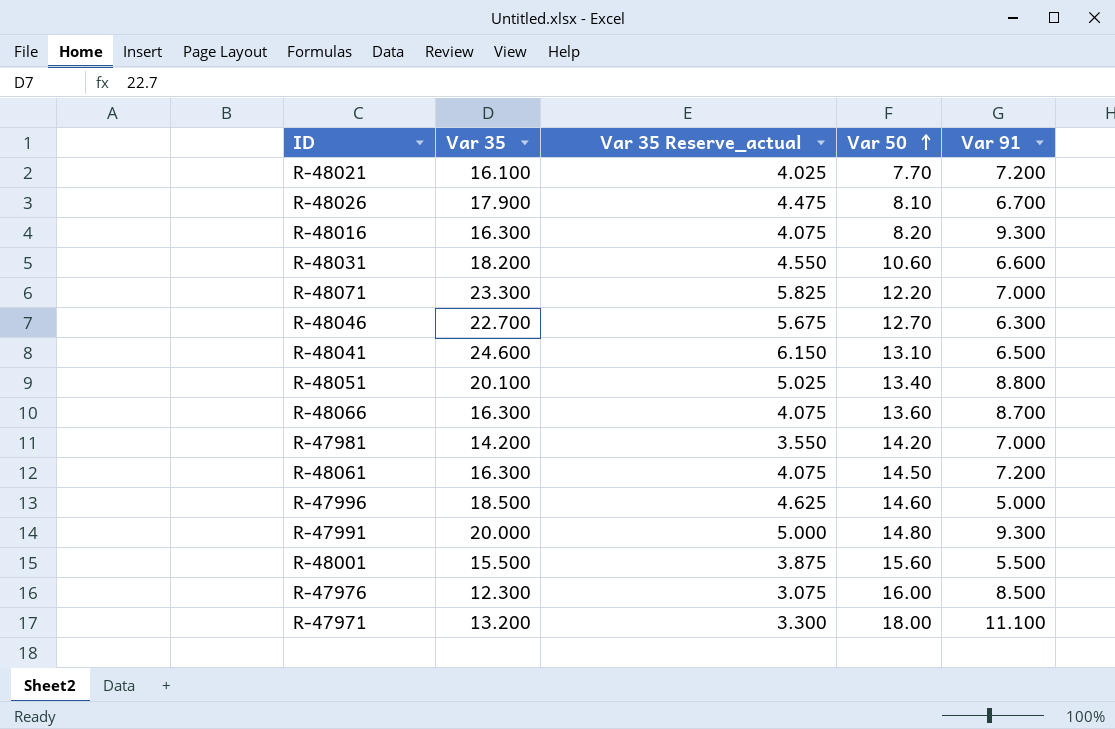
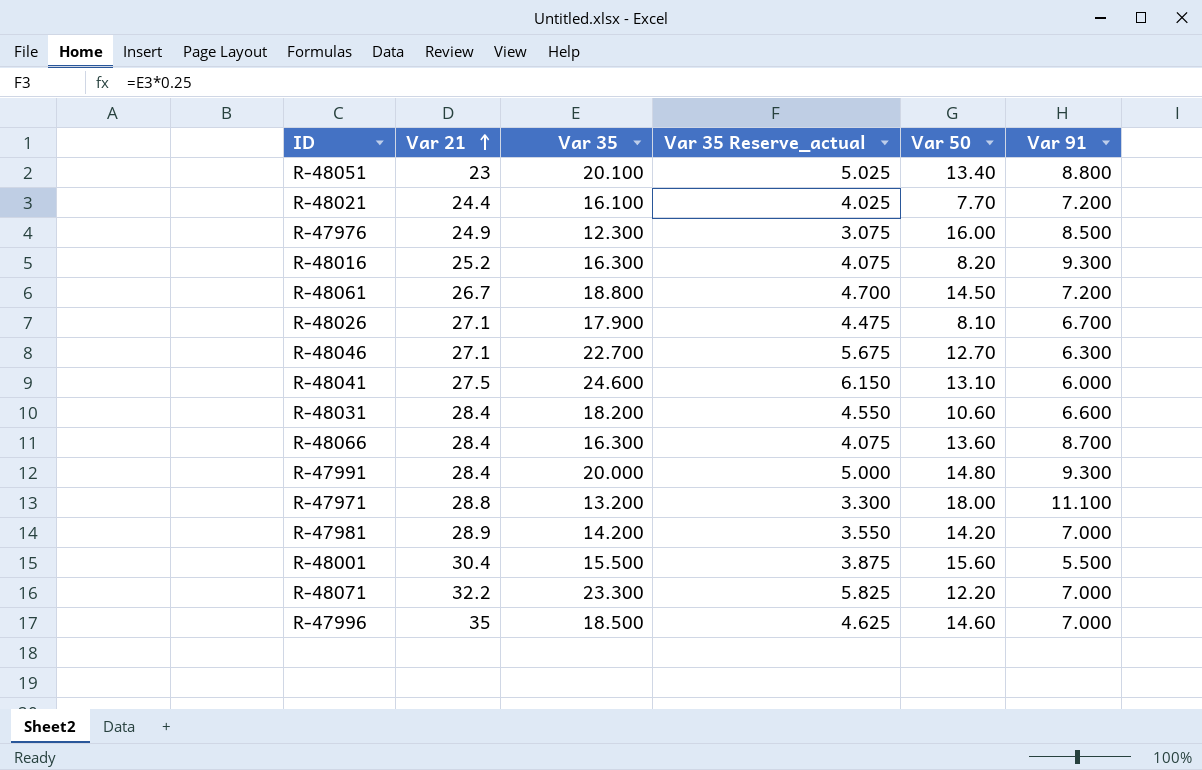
row order: Var 50 ascending -> Var 21 ascending
column Var 21 | position: none -> 2
R-48061 | Var 35: 16.300 -> 18.800
R-48061 | Var 35 Reserve_actual: 4.075 -> 4.700
R-48041 | Var 91: 6.500 -> 6.000
R-47996 | Var 91: 5.000 -> 7.000

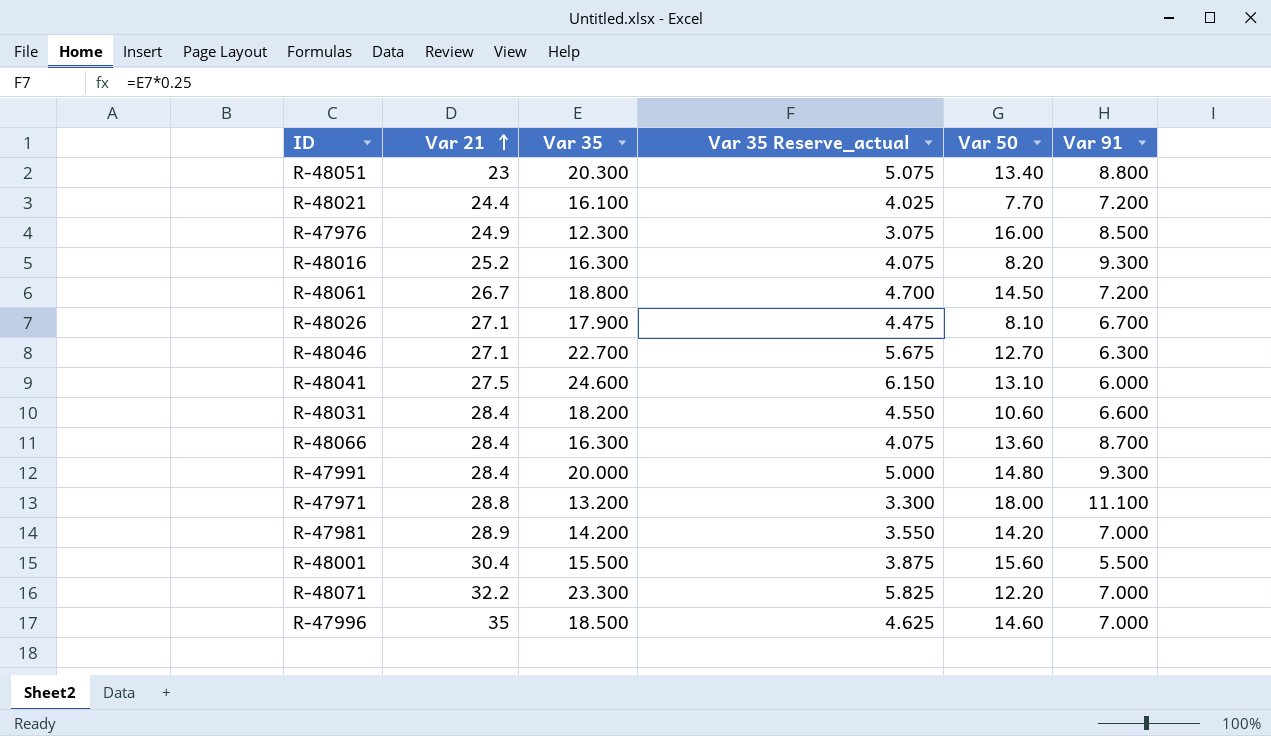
R-48051 | Var 35: 20.100 -> 20.300
R-48051 | Var 35 Reserve_actual: 5.025 -> 5.075

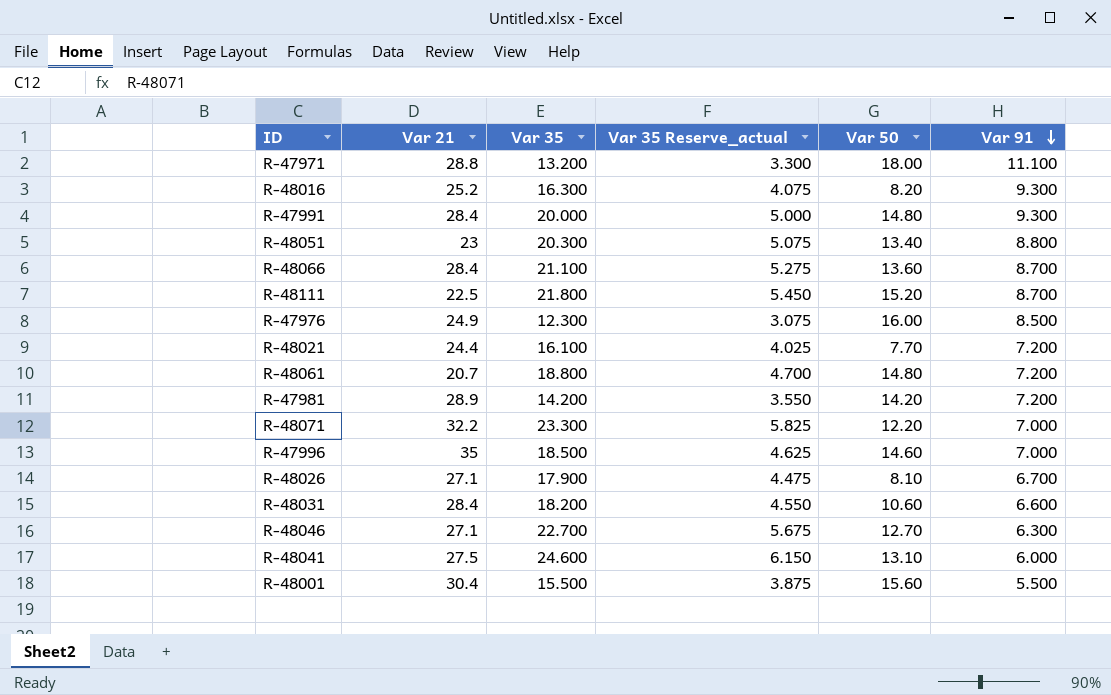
row order: Var 21 ascending -> Var 91 descending
R-48066 | Var 35: 16.300 -> 21.100
R-48066 | Var 35 Reserve_actual: 4.075 -> 5.275
row R-48111: none -> 22.5 | 21.800 | 5.450 | 15.20 | 8.700
R-48061 | Var 21: 26.7 -> 20.7
R-48061 | Var 50: 14.50 -> 14.80
R-47981 | Var 91: 7.000 -> 7.200

